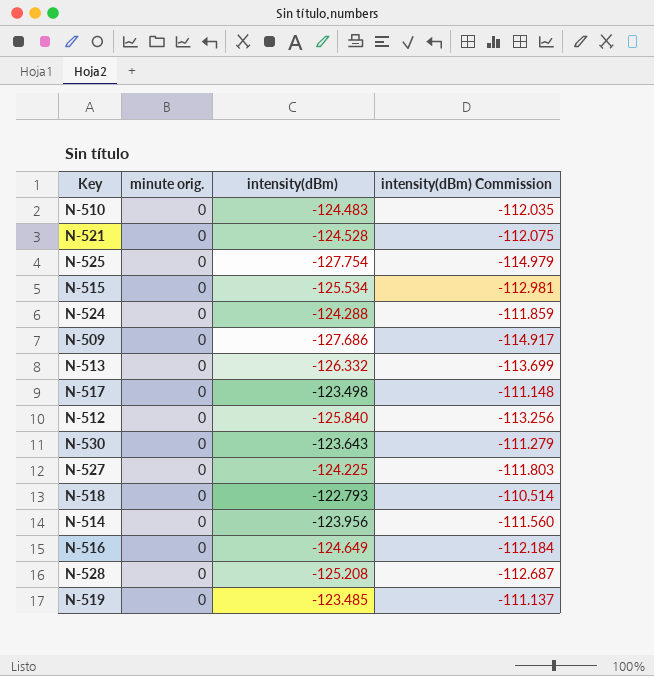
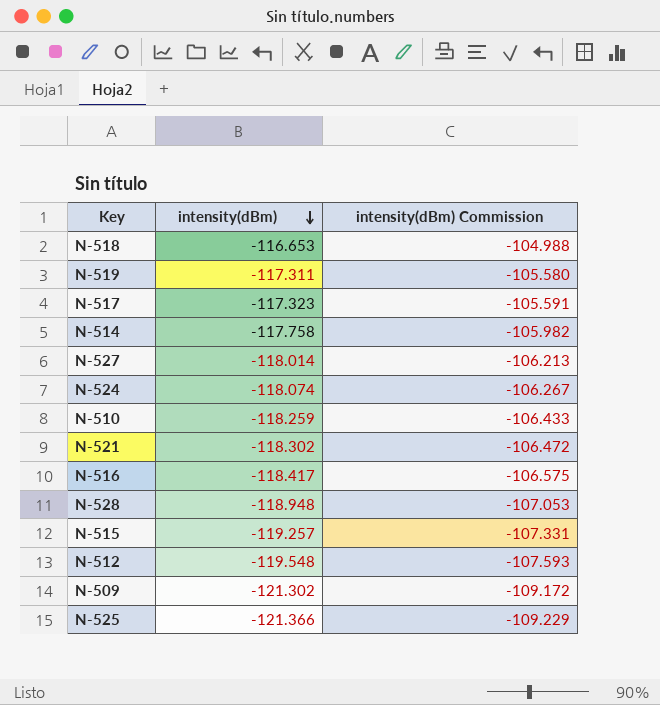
row order: none -> intensity(dBm) descending
column minute orig. | position: 2 -> none
row N-513: 0 | -126.332 | -113.699 -> none
row N-530: 0 | -123.643 | -111.279 -> none
N-518 | intensity(dBm): -122.793 -> -116.653
N-518 | intensity(dBm) Commission: -110.514 -> -104.988
N-519 | intensity(dBm): -123.485 -> -117.311
N-519 | intensity(dBm) Commission: -111.137 -> -105.580
N-517 | intensity(dBm): -123.498 -> -117.323
N-517 | intensity(dBm) Commission: -111.148 -> -105.591
N-514 | intensity(dBm): -123.956 -> -117.758
N-514 | intensity(dBm) Commission: -111.560 -> -105.982
N-527 | intensity(dBm): -124.225 -> -118.014
N-527 | intensity(dBm) Commission: -111.803 -> -106.213
N-524 | intensity(dBm): -124.288 -> -118.074
N-524 | intensity(dBm) Commission: -111.859 -> -106.267
N-510 | intensity(dBm): -124.483 -> -118.259
N-510 | intensity(dBm) Commission: -112.035 -> -106.433
N-521 | intensity(dBm): -124.528 -> -118.302
N-521 | intensity(dBm) Commission: -112.075 -> -106.472
N-516 | intensity(dBm): -124.649 -> -118.417
N-516 | intensity(dBm) Commission: -112.184 -> -106.575
N-528 | intensity(dBm): -125.208 -> -118.948
N-528 | intensity(dBm) Commission: -112.687 -> -107.053
N-515 | intensity(dBm): -125.534 -> -119.257
N-515 | intensity(dBm) Commission: -112.981 -> -107.331
N-512 | intensity(dBm): -125.840 -> -119.548
N-512 | intensity(dBm) Commission: -113.256 -> -107.593
N-509 | intensity(dBm): -127.686 -> -121.302
N-509 | intensity(dBm) Commission: -114.917 -> -109.172
N-525 | intensity(dBm): -127.754 -> -121.366
N-525 | intensity(dBm) Commission: -114.979 -> -109.229

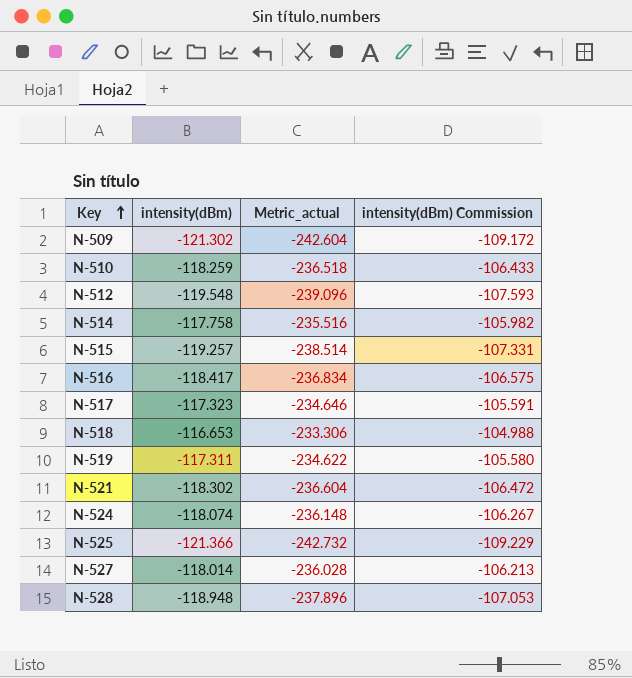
row order: intensity(dBm) descending -> Key ascending
column Metric_actual | formula: none -> [intensity(dBm)] * 2

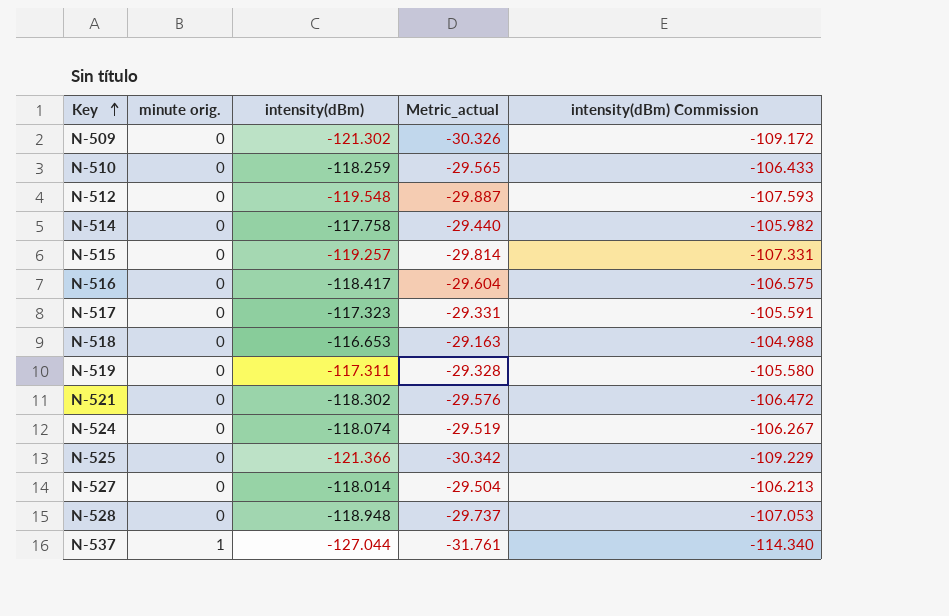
column minute orig. | position: none -> 2
column Metric_actual | formula: [intensity(dBm)] * 2 -> [intensity(dBm)] * 0.25
row N-537: none -> 1 | -127.044 | -31.761 | -114.340

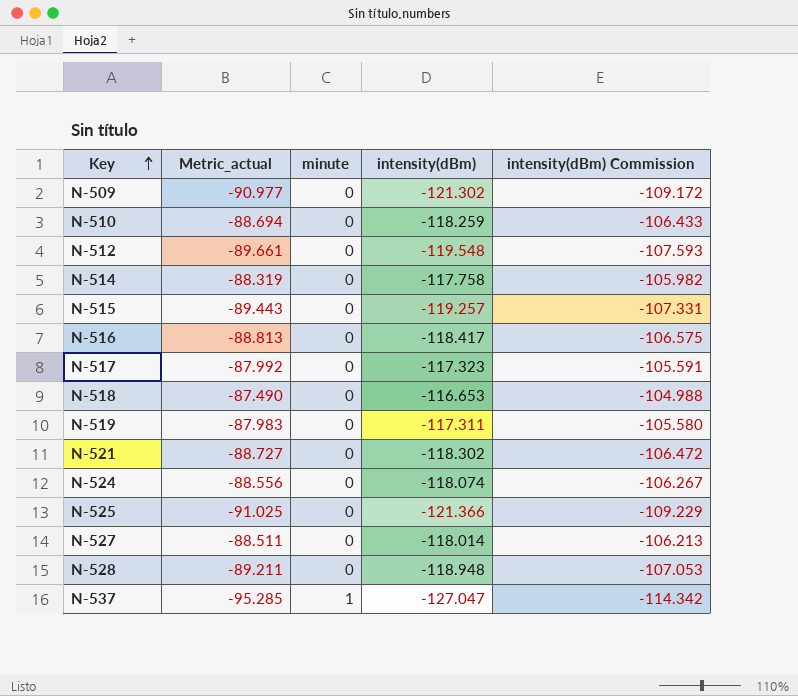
column Metric_actual | formula: [intensity(dBm)] * 0.25 -> [intensity(dBm)] * 0.75
column Metric_actual | position: 4 -> 2
column name: minute orig. -> minute
N-537 | intensity(dBm): -127.044 -> -127.047
N-537 | intensity(dBm) Commission: -114.340 -> -114.342

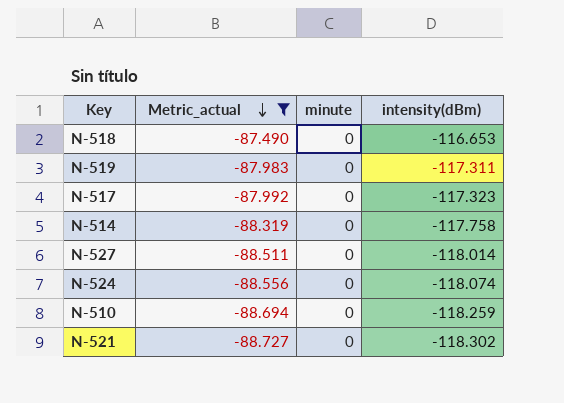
filter: none -> Metric_actual >= -88.727
row order: Key ascending -> Metric_actual descending
column intensity(dBm) Commission | formula: [intensity(dBm)] * 0.9 -> none

